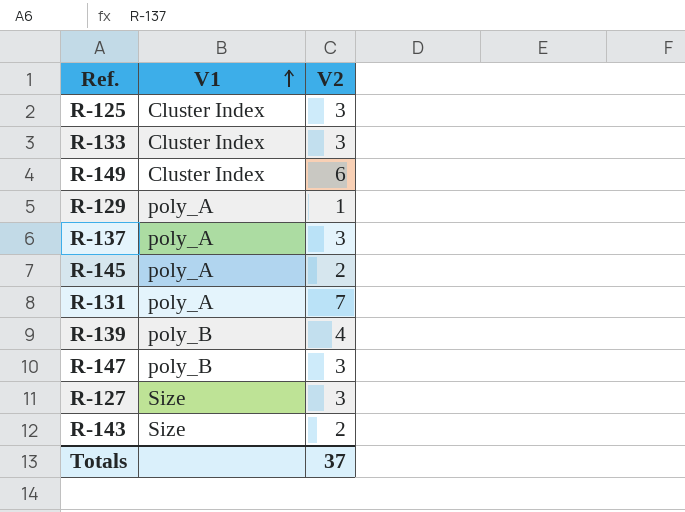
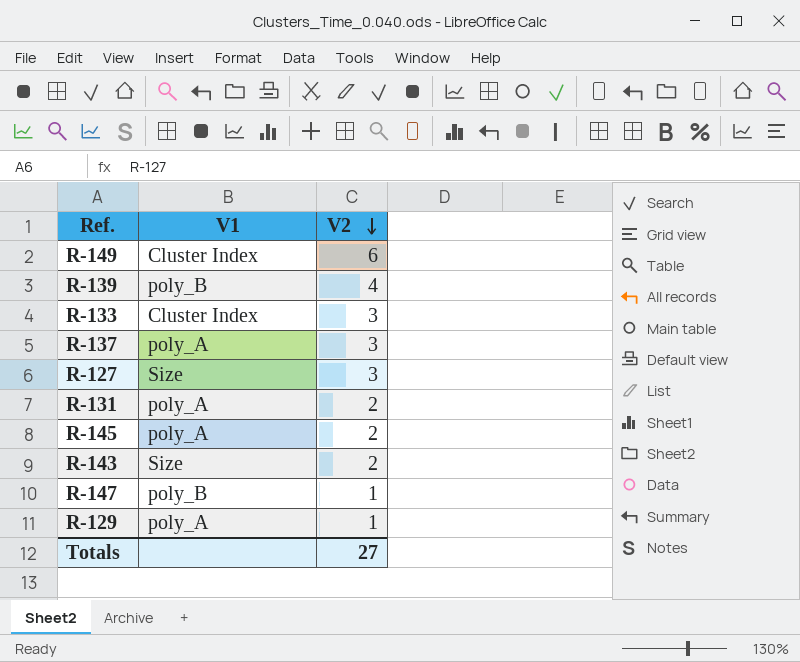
row order: V1 ascending -> V2 descending
row R-125: Cluster Index | 3 -> none
R-131 | V2: 7 -> 2
R-147 | V2: 3 -> 1
Totals | V2: 37 -> 27

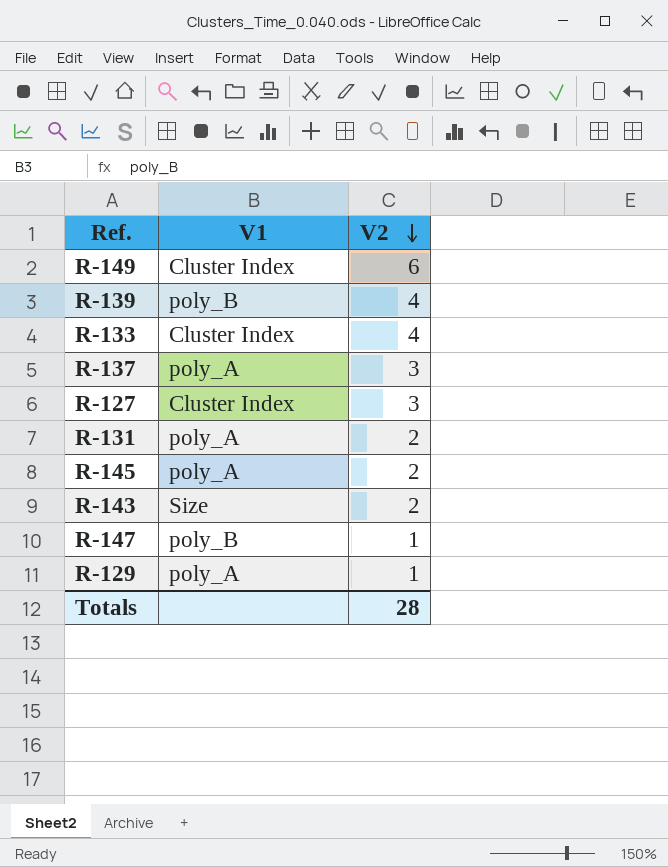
R-133 | V2: 3 -> 4
R-127 | V1: Size -> Cluster Index
Totals | V2: 27 -> 28

